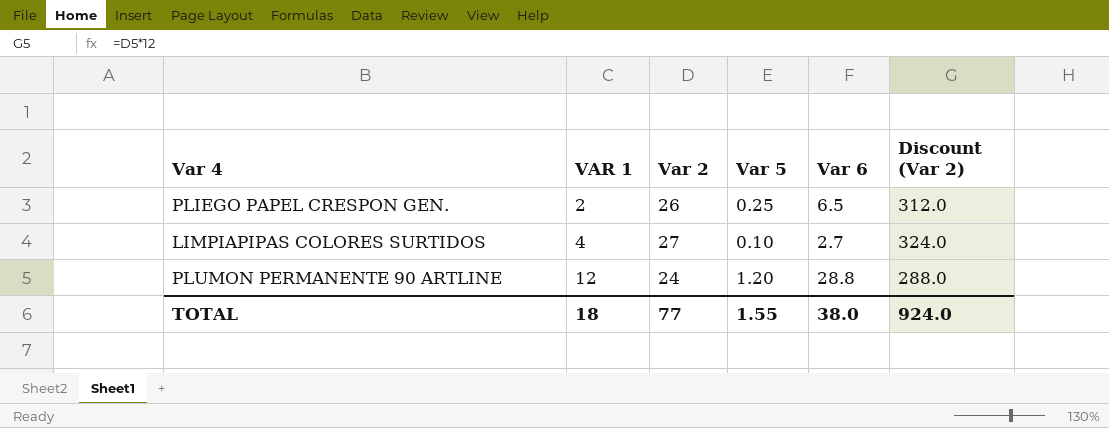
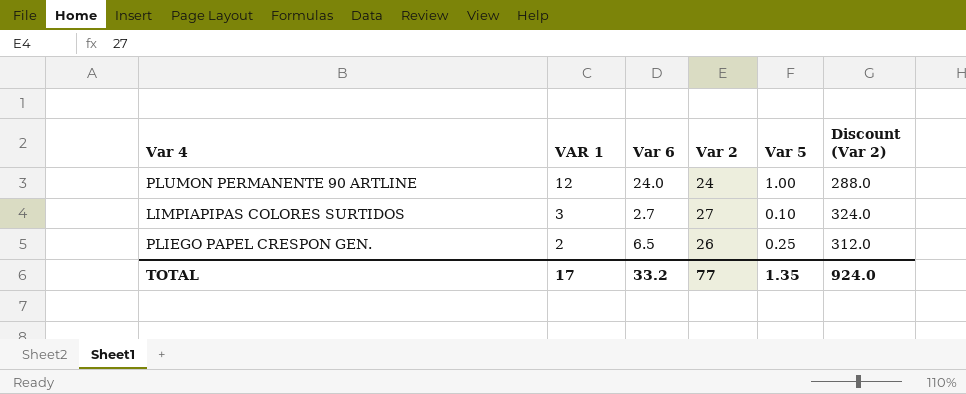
row order: VAR 1 ascending -> VAR 1 descending
column Var 6 | position: 5 -> 3
PLUMON PERMANENTE 90 ARTLINE | Var 6: 28.8 -> 24.0
PLUMON PERMANENTE 90 ARTLINE | Var 5: 1.20 -> 1.00
LIMPIAPIPAS COLORES SURTIDOS | VAR 1: 4 -> 3
TOTAL | VAR 1: 18 -> 17
TOTAL | Var 6: 38.0 -> 33.2
TOTAL | Var 5: 1.55 -> 1.35

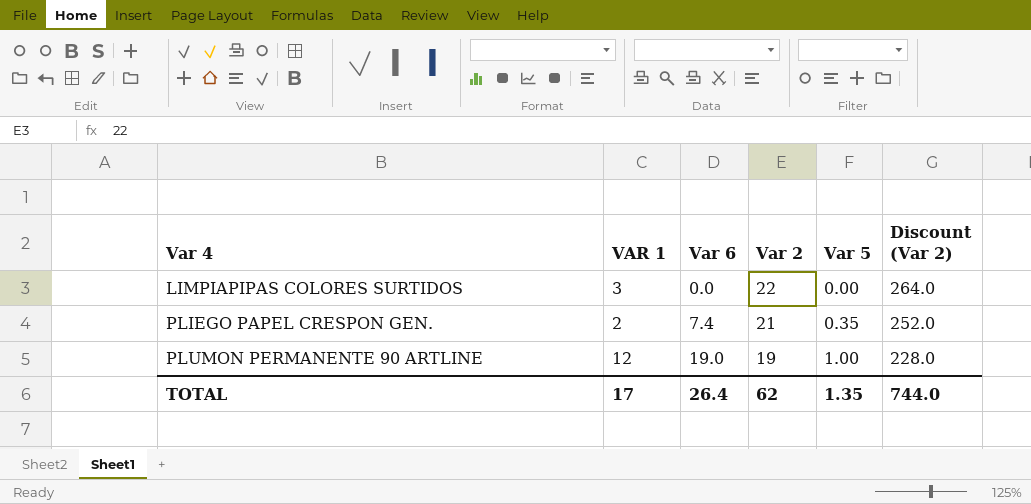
row order: VAR 1 descending -> Var 4 ascending
LIMPIAPIPAS COLORES SURTIDOS | Var 6: 2.7 -> 0.0
LIMPIAPIPAS COLORES SURTIDOS | Var 2: 27 -> 22
LIMPIAPIPAS COLORES SURTIDOS | Var 5: 0.10 -> 0.00
LIMPIAPIPAS COLORES SURTIDOS | Discount (Var 2): 324.0 -> 264.0
PLIEGO PAPEL CRESPON GEN. | Var 6: 6.5 -> 7.4
PLIEGO PAPEL CRESPON GEN. | Var 2: 26 -> 21
PLIEGO PAPEL CRESPON GEN. | Var 5: 0.25 -> 0.35
PLIEGO PAPEL CRESPON GEN. | Discount (Var 2): 312.0 -> 252.0
PLUMON PERMANENTE 90 ARTLINE | Var 6: 24.0 -> 19.0
PLUMON PERMANENTE 90 ARTLINE | Var 2: 24 -> 19
PLUMON PERMANENTE 90 ARTLINE | Discount (Var 2): 288.0 -> 228.0
TOTAL | Var 6: 33.2 -> 26.4
TOTAL | Var 2: 77 -> 62
TOTAL | Discount (Var 2): 924.0 -> 744.0

